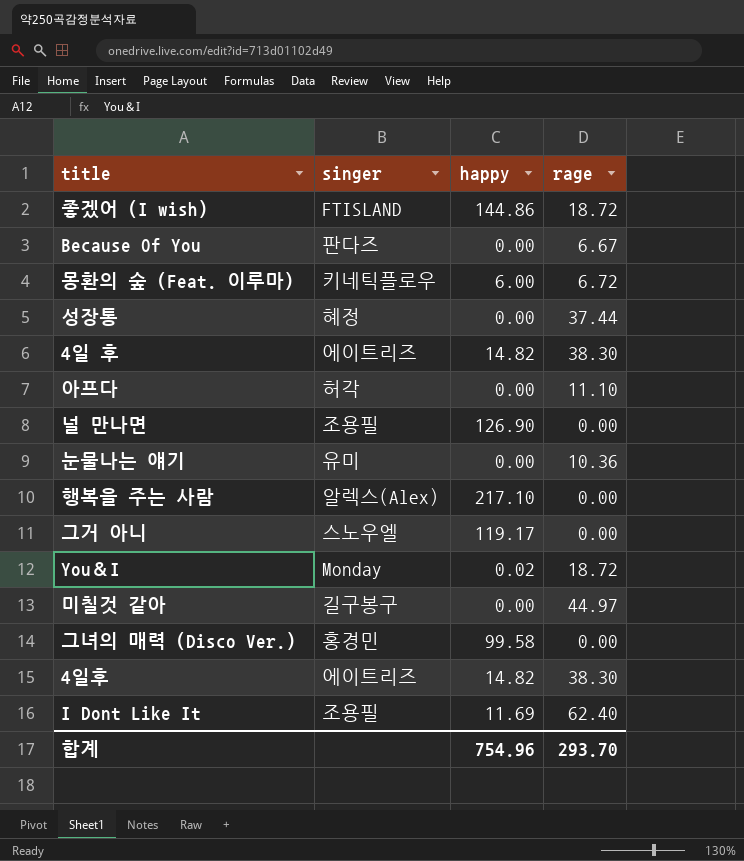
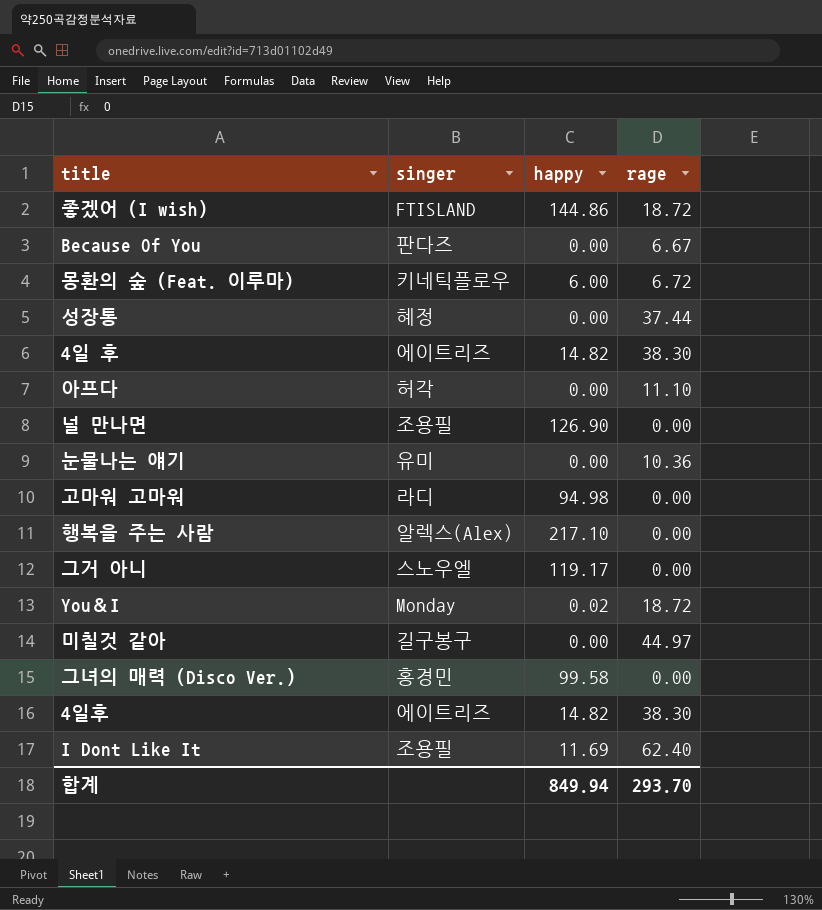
row 고마워 고마워: none -> 라디 | 94.98 | 0.00
합계 | happy: 754.96 -> 849.94

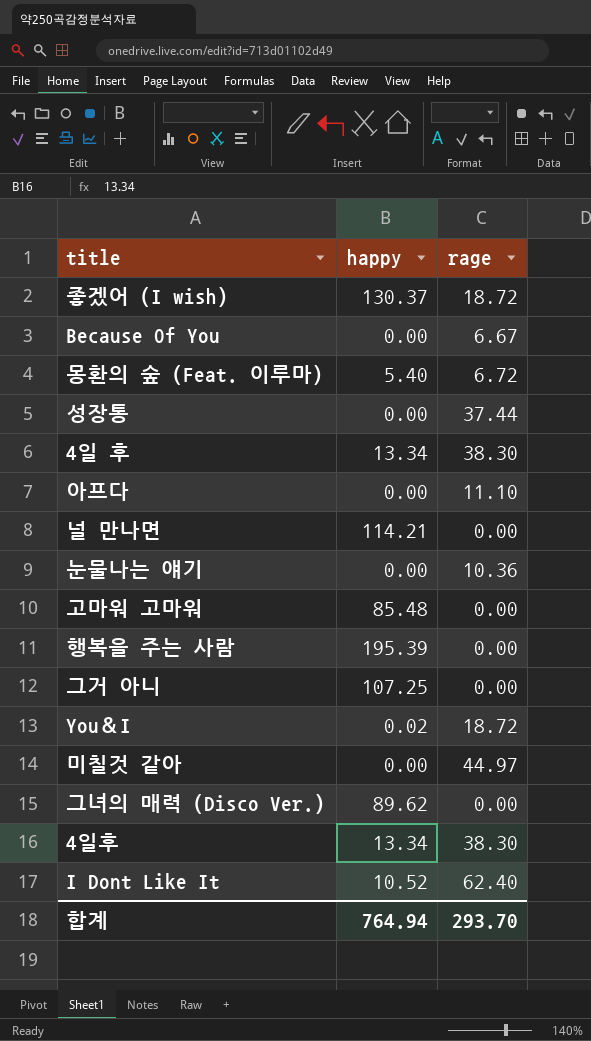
column singer | position: 2 -> none
좋겠어 (I wish) | happy: 144.86 -> 130.37
몽환의 숲 (Feat. 이루마) | happy: 6.00 -> 5.40
4일 후 | happy: 14.82 -> 13.34
널 만나면 | happy: 126.90 -> 114.21
고마워 고마워 | happy: 94.98 -> 85.48
행복을 주는 사람 | happy: 217.10 -> 195.39
그거 아니 | happy: 119.17 -> 107.25
그녀의 매력 (Disco Ver.) | happy: 99.58 -> 89.62
4일후 | happy: 14.82 -> 13.34
I Dont Like It | happy: 11.69 -> 10.52
합계 | happy: 849.94 -> 764.94

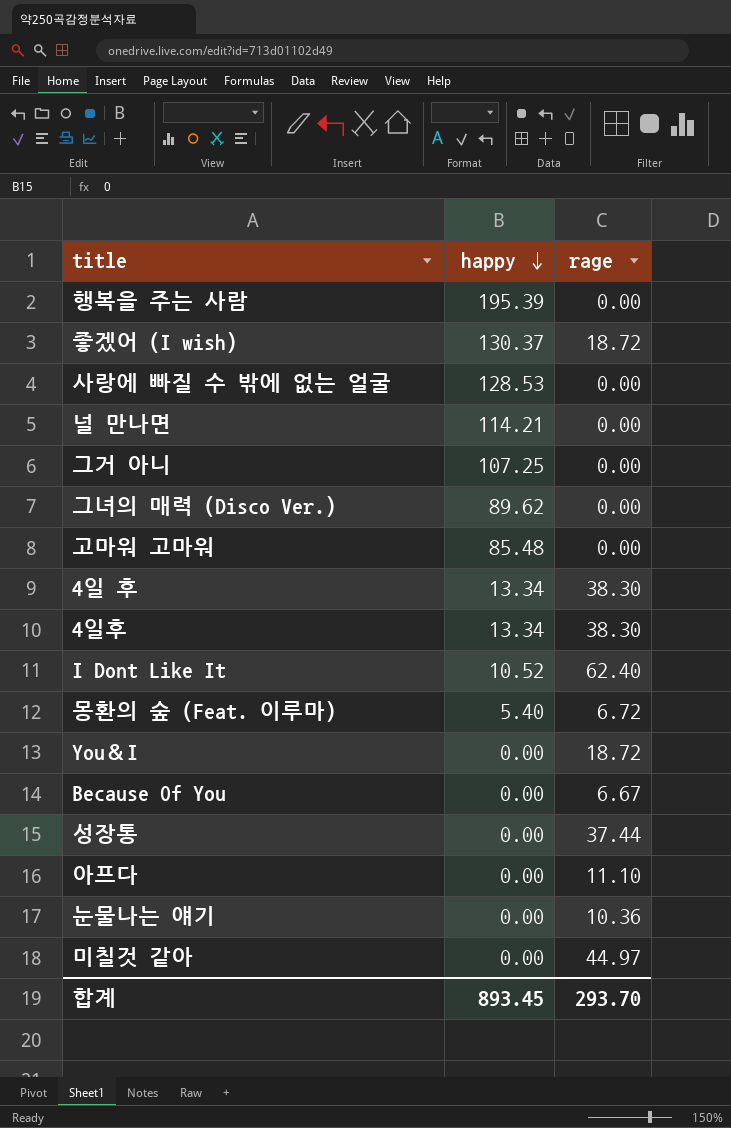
row order: none -> happy descending
row 사랑에 빠질 수 밖에 없는 얼굴: none -> 128.53 | 0.00
You＆I | happy: 0.02 -> 0.00
합계 | happy: 764.94 -> 893.45

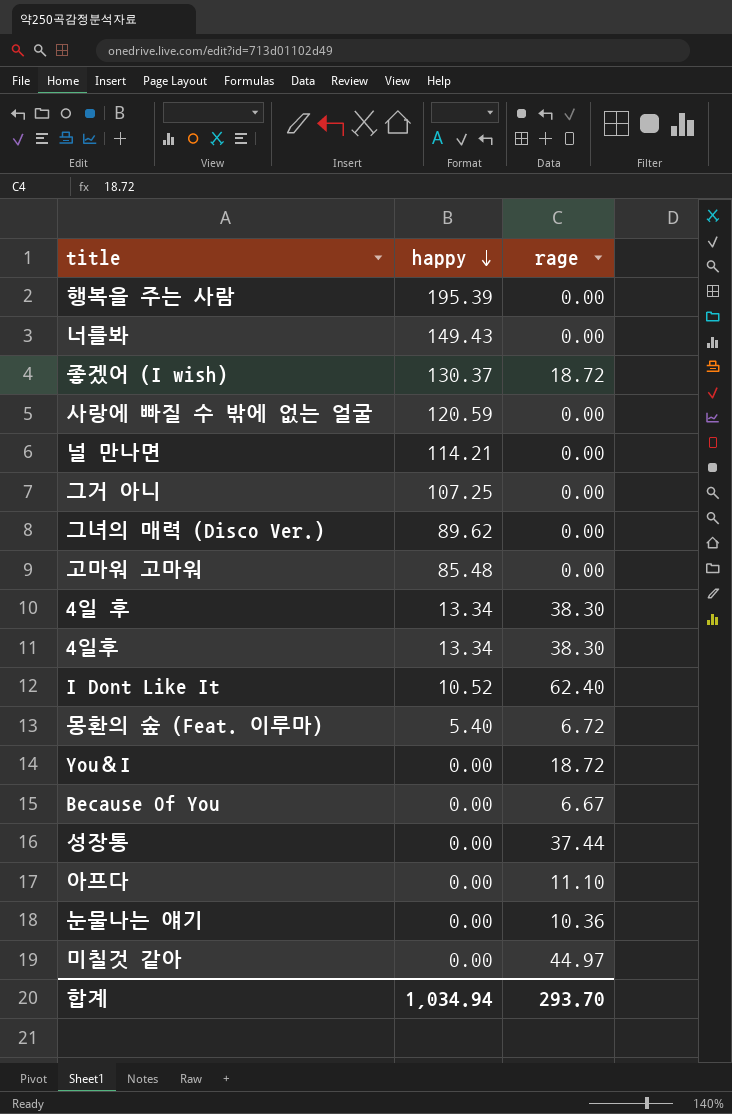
row 너를봐: none -> 149.43 | 0.00
사랑에 빠질 수 밖에 없는 얼굴 | happy: 128.53 -> 120.59
합계 | happy: 893.45 -> 1,034.94

